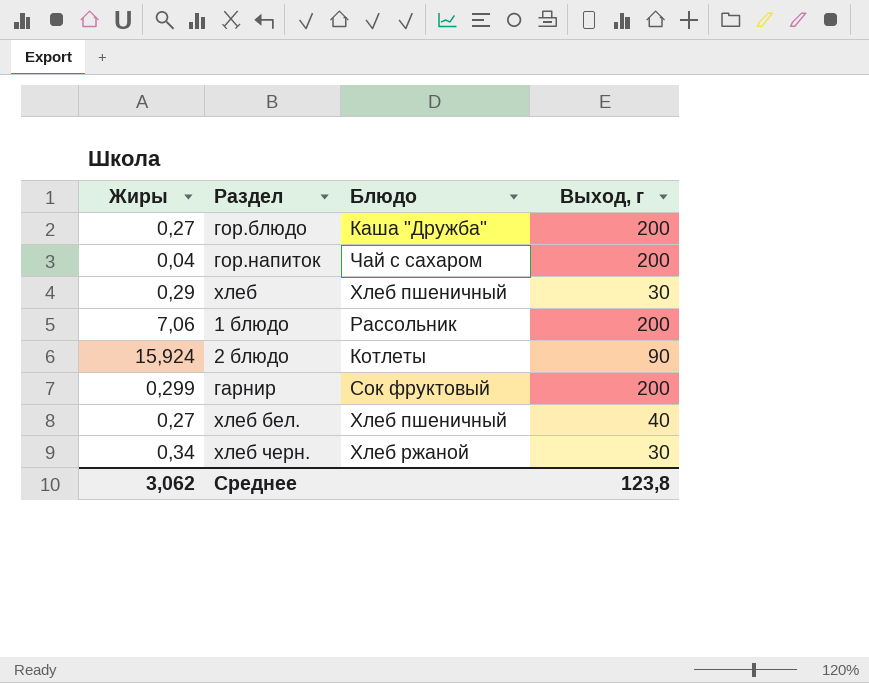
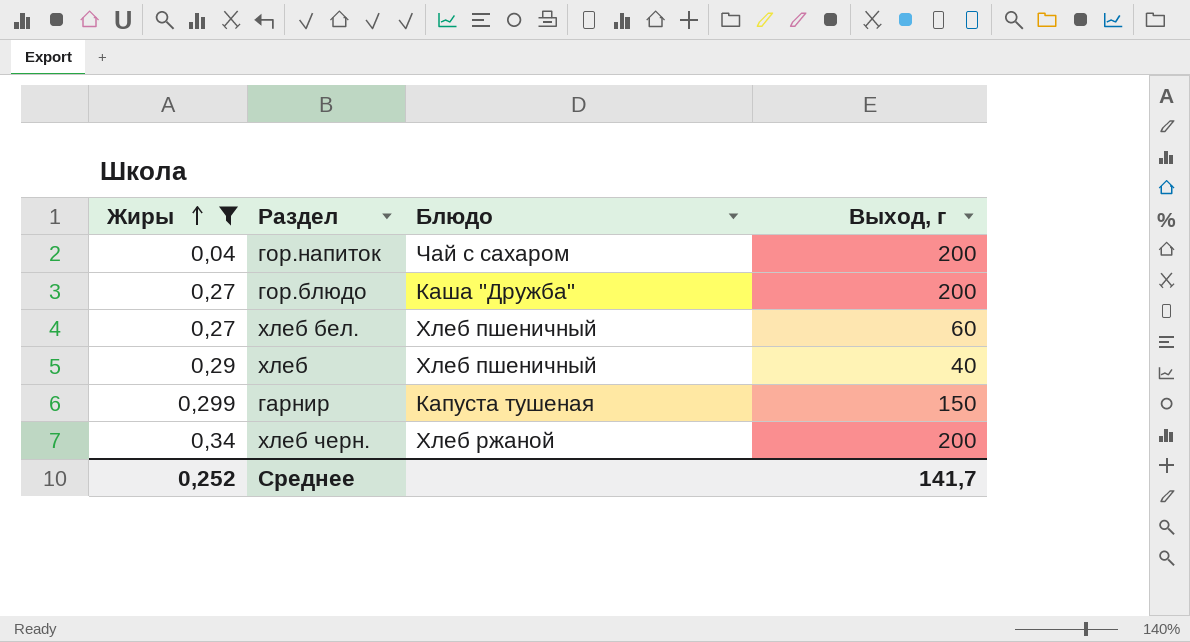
filter: none -> Жиры <= 0,34
row order: none -> Жиры ascending
хлеб бел. | Выход, г: 40 -> 60
хлеб | Выход, г: 30 -> 40
гарнир | Блюдо: Сок фруктовый -> Капуста тушеная
гарнир | Выход, г: 200 -> 150
хлеб черн. | Выход, г: 30 -> 200
Среднее | Жиры: 3,062 -> 0,252
Среднее | Выход, г: 123,8 -> 141,7

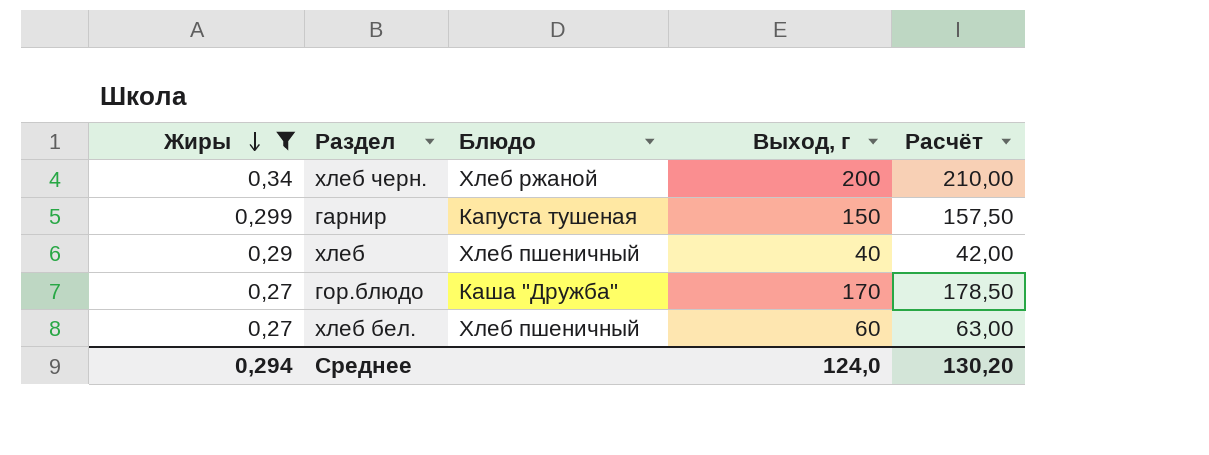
row order: Жиры ascending -> Жиры descending
column Расчёт | formula: none -> [Выход, г] * 1,05
row гор.напиток: 0,04 | Чай с сахаром | 200 -> none
гор.блюдо | Выход, г: 200 -> 170
Среднее | Жиры: 0,252 -> 0,294
Среднее | Выход, г: 141,7 -> 124,0

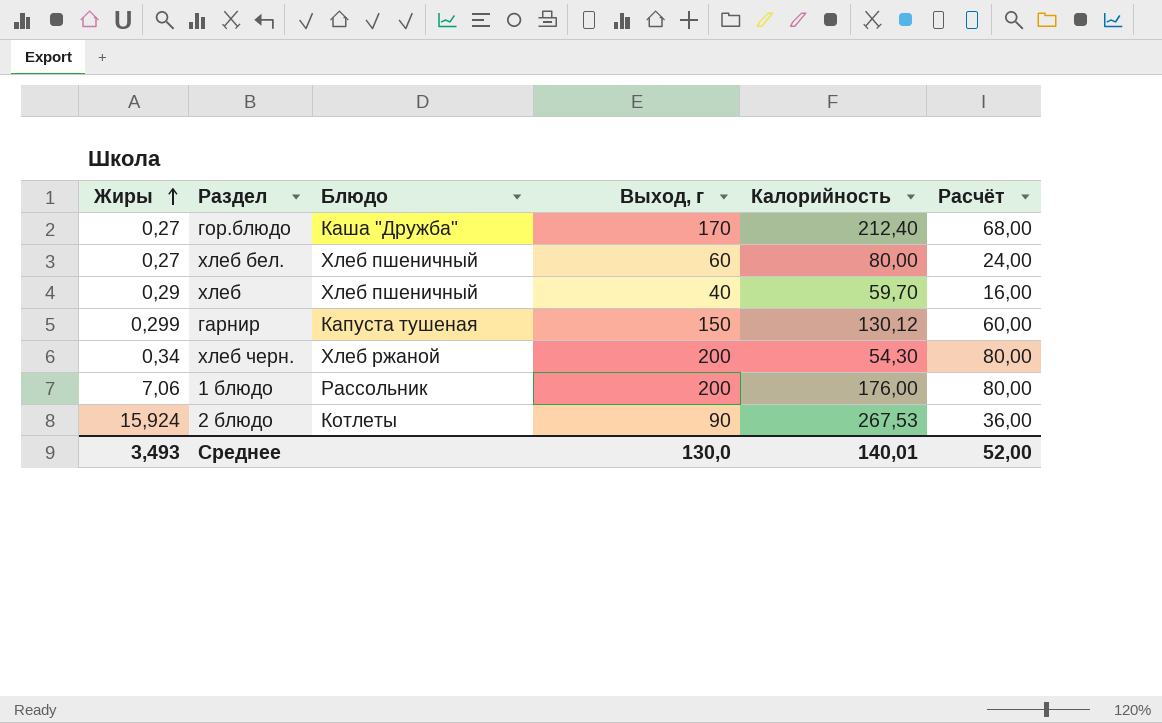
filter: Жиры <= 0,34 -> none
row order: Жиры descending -> Жиры ascending
column Калорийность | position: none -> 5
column Расчёт | formula: [Выход, г] * 1,05 -> [Выход, г] * 0,4
Среднее | Жиры: 0,294 -> 3,493
Среднее | Выход, г: 124,0 -> 130,0
Среднее | Расчёт: 130,20 -> 52,00

